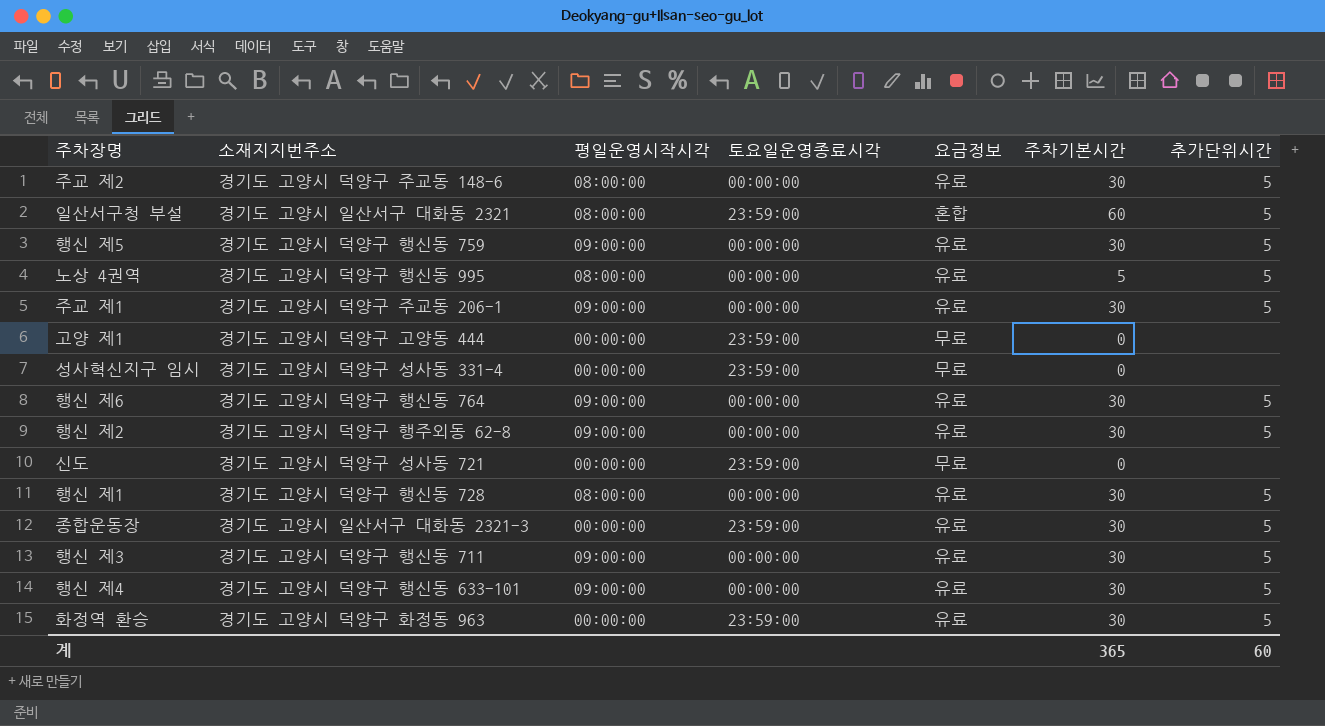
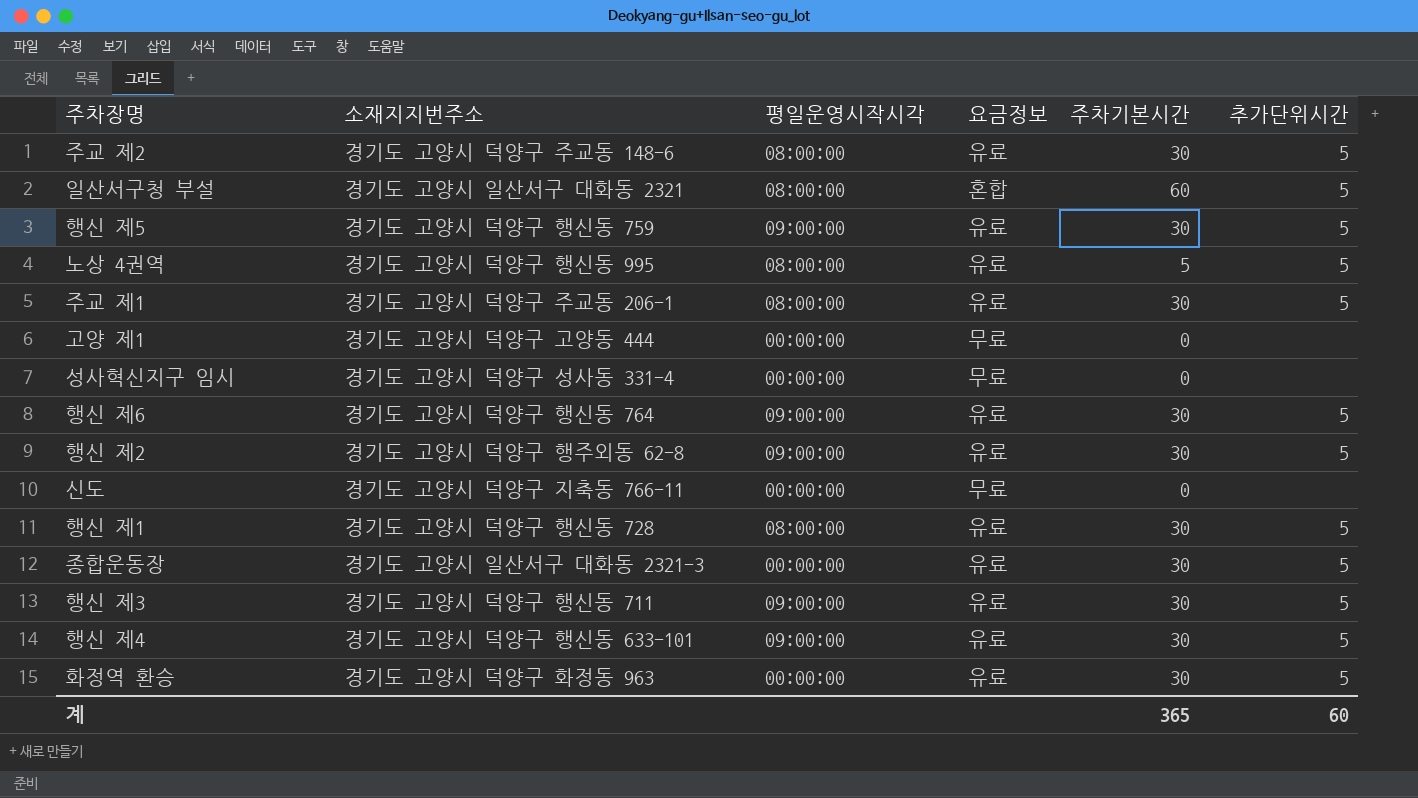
column 토요일운영종료시각 | position: 4 -> none
주교 제1 | 평일운영시작시각: 09:00:00 -> 08:00:00
신도 | 소재지지번주소: 경기도 고양시 덕양구 성사동 721 -> 경기도 고양시 덕양구 지축동 766-11

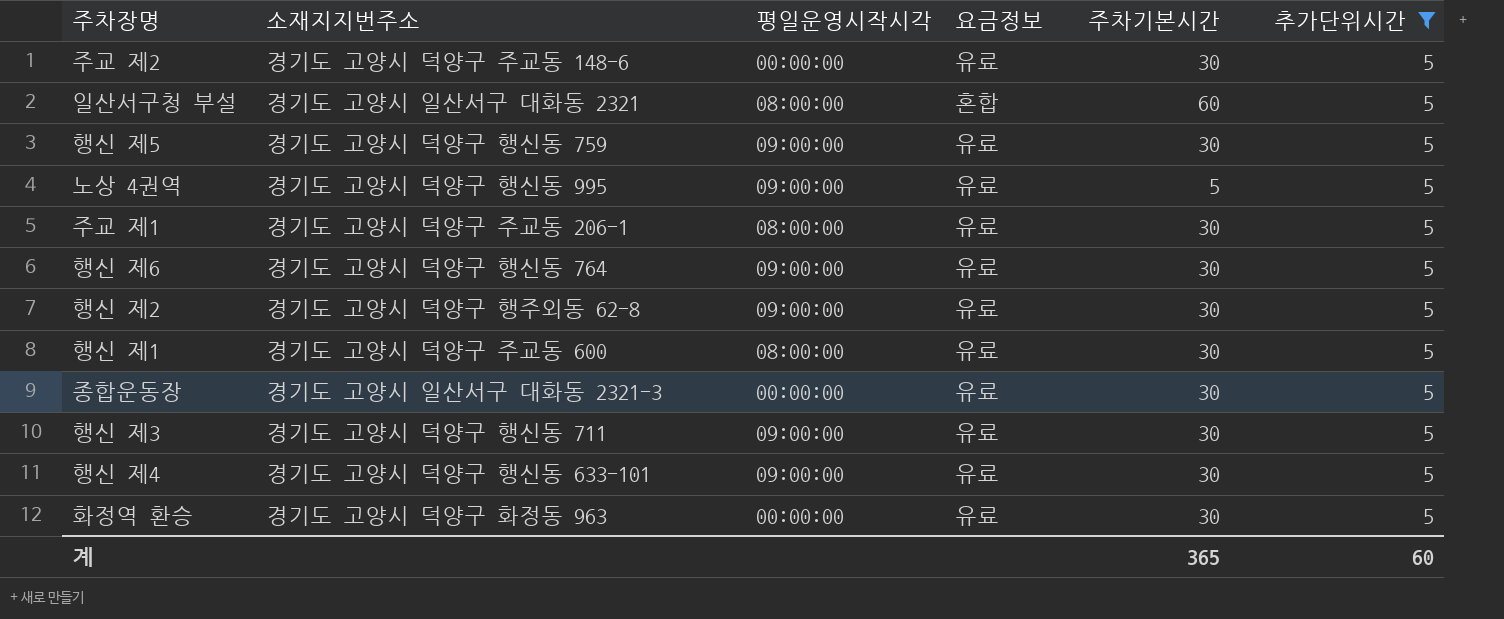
filter: none -> 추가단위시간 = 5
주교 제2 | 평일운영시작시각: 08:00:00 -> 00:00:00
노상 4권역 | 평일운영시작시각: 08:00:00 -> 09:00:00
행신 제1 | 소재지지번주소: 경기도 고양시 덕양구 행신동 728 -> 경기도 고양시 덕양구 주교동 600

